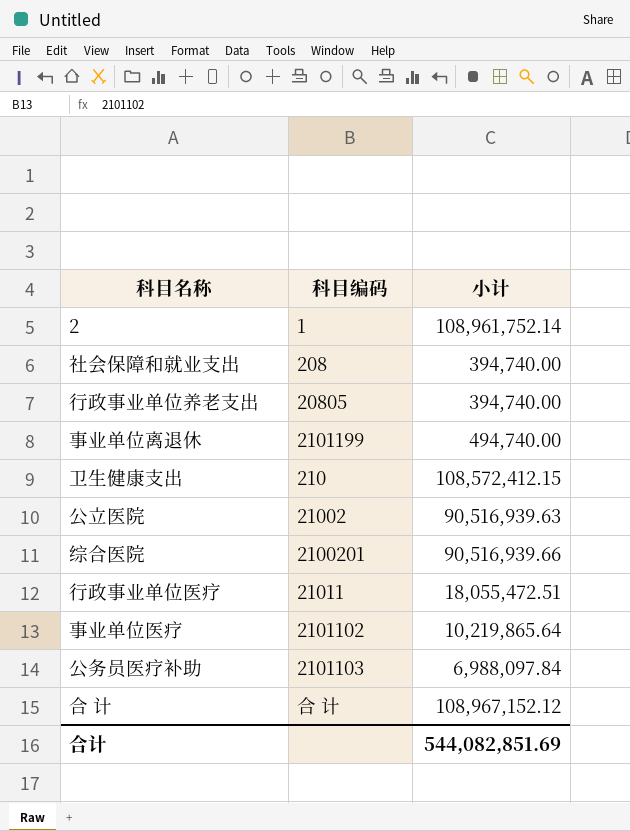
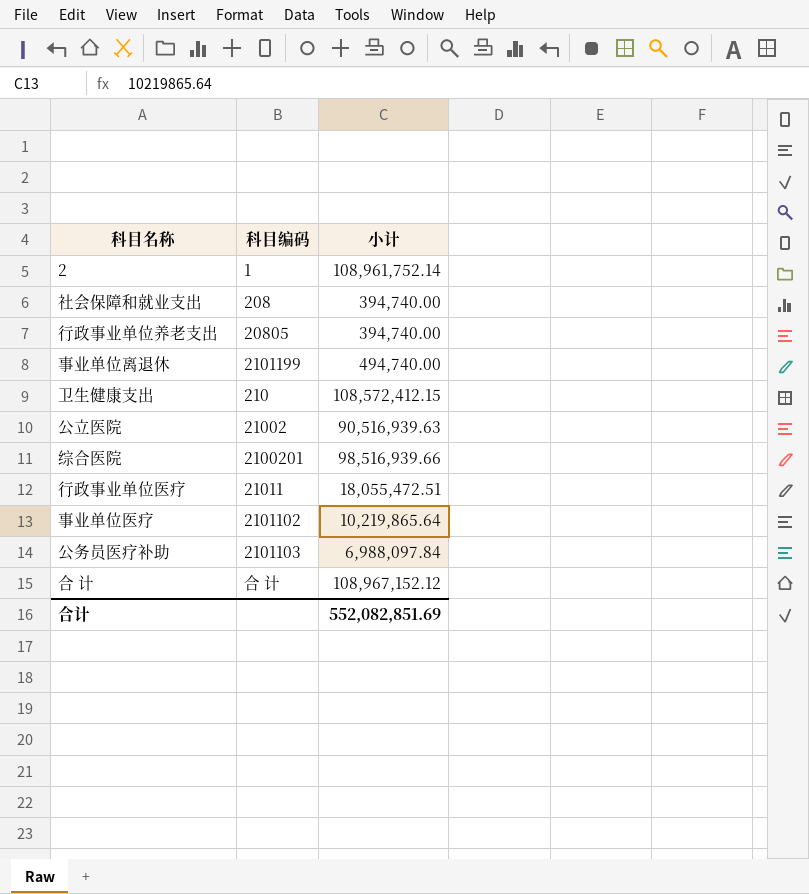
综合医院 | 小计: 90,516,939.66 -> 98,516,939.66
合计 | 小计: 544,082,851.69 -> 552,082,851.69

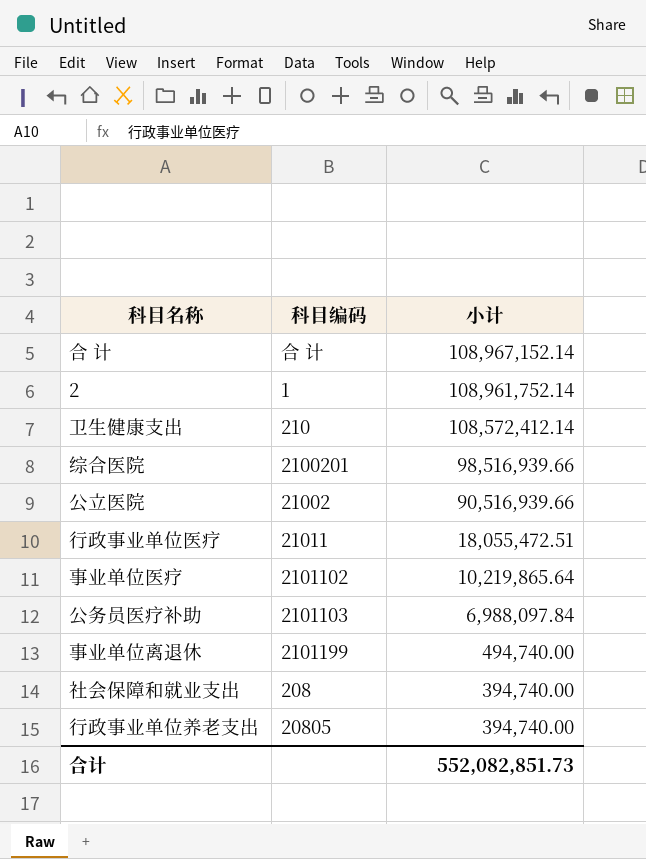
row order: none -> 小计 descending
合 计 | 小计: 108,967,152.12 -> 108,967,152.14
卫生健康支出 | 小计: 108,572,412.15 -> 108,572,412.14
公立医院 | 小计: 90,516,939.63 -> 90,516,939.66
合计 | 小计: 552,082,851.69 -> 552,082,851.73

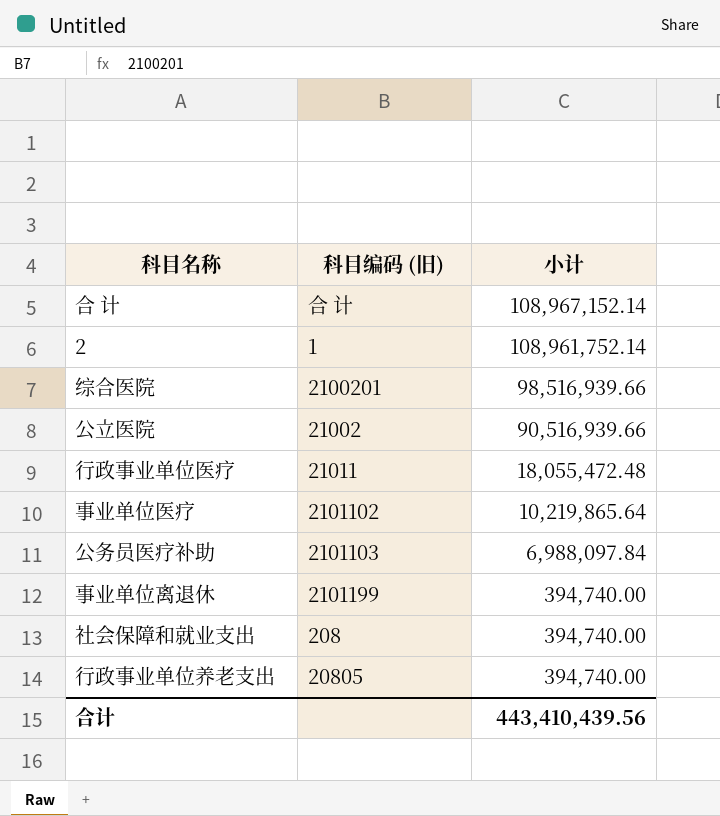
column name: 科目编码 -> 科目编码 (旧)
row 卫生健康支出: 210 | 108,572,412.14 -> none
行政事业单位医疗 | 小计: 18,055,472.51 -> 18,055,472.48
事业单位离退休 | 小计: 494,740.00 -> 394,740.00
合计 | 小计: 552,082,851.73 -> 443,410,439.56

